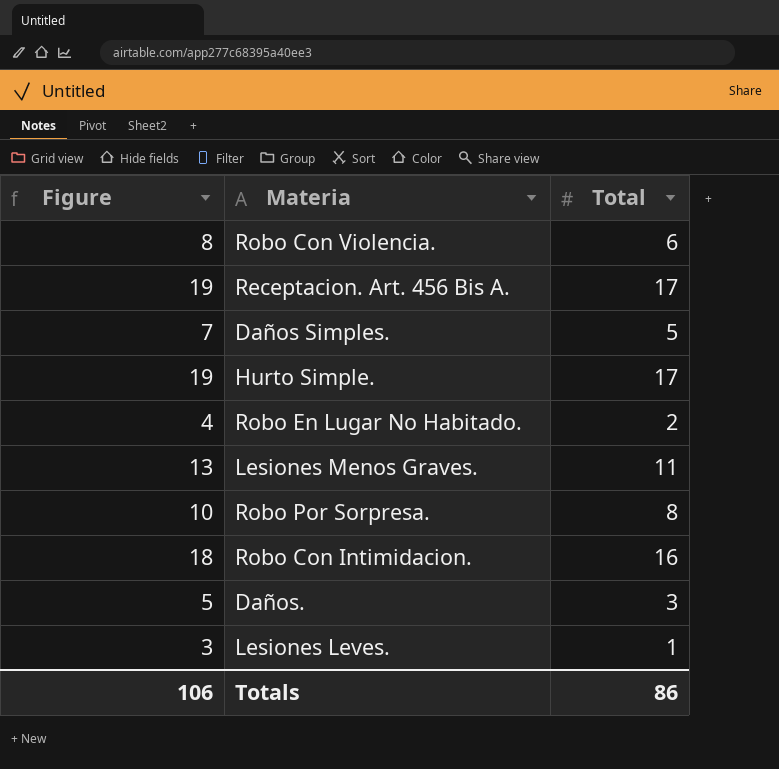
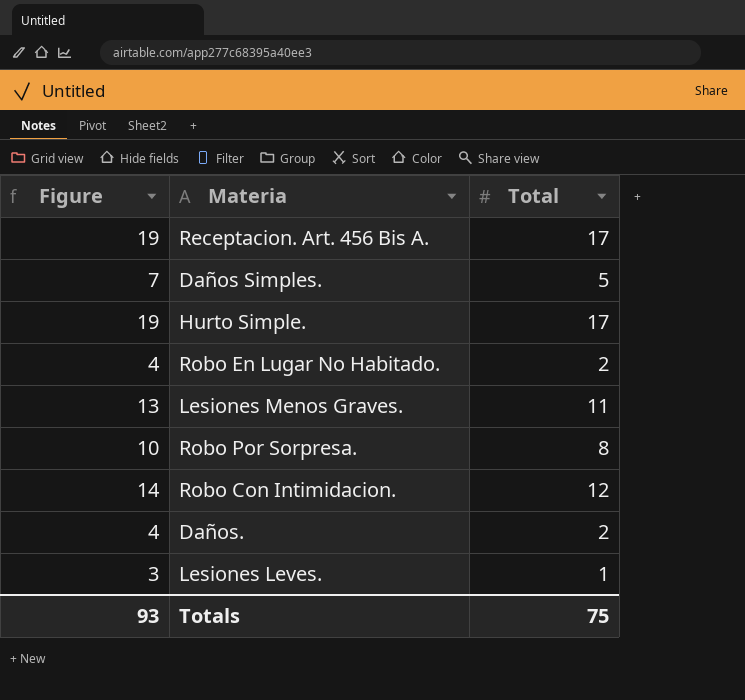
row Robo Con Violencia.: 8 | 6 -> none
Robo Con Intimidacion. | Figure: 18 -> 14
Robo Con Intimidacion. | Total: 16 -> 12
Daños. | Figure: 5 -> 4
Daños. | Total: 3 -> 2
Totals | Figure: 106 -> 93
Totals | Total: 86 -> 75

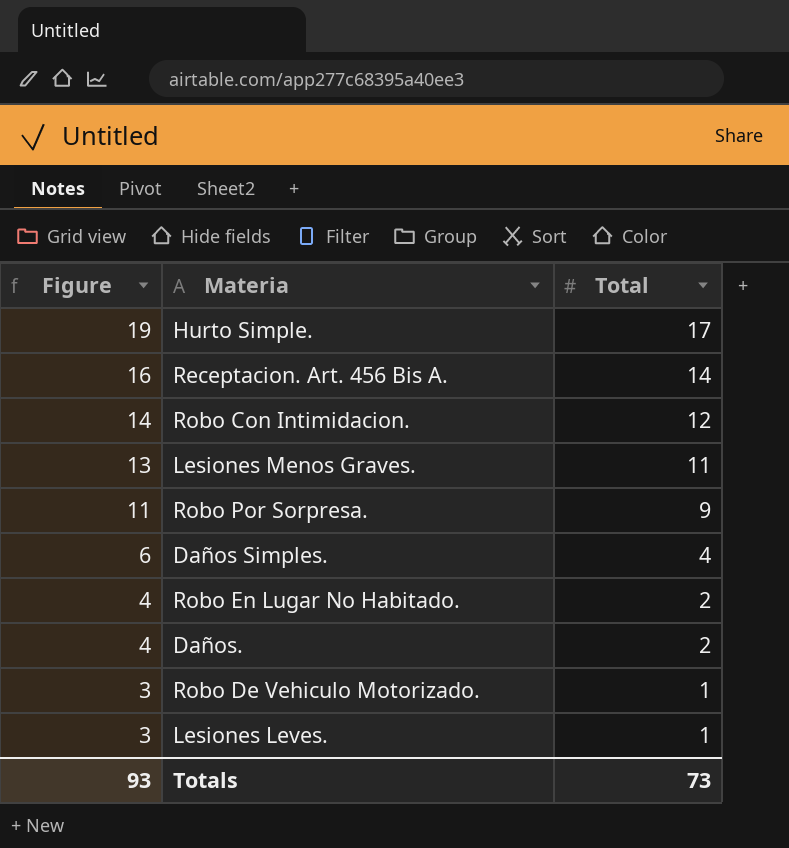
row order: none -> Figure descending
Receptacion. Art. 456 Bis A. | Figure: 19 -> 16
Receptacion. Art. 456 Bis A. | Total: 17 -> 14
Robo Por Sorpresa. | Figure: 10 -> 11
Robo Por Sorpresa. | Total: 8 -> 9
Daños Simples. | Figure: 7 -> 6
Daños Simples. | Total: 5 -> 4
row Robo De Vehiculo Motorizado.: none -> 3 | 1
Totals | Total: 75 -> 73

